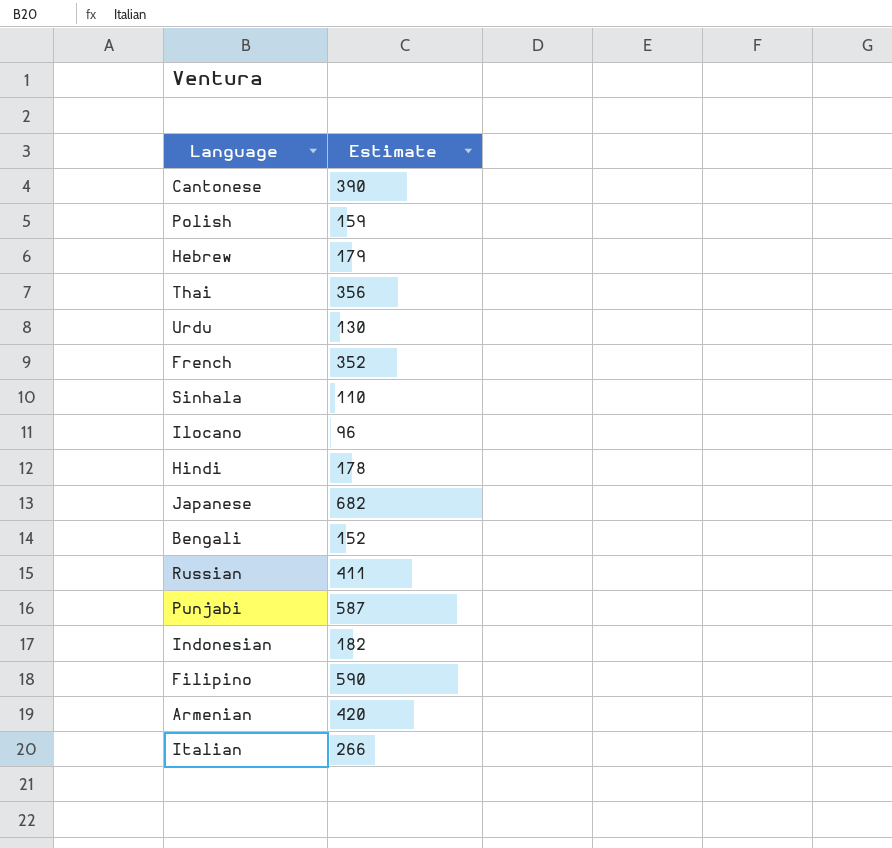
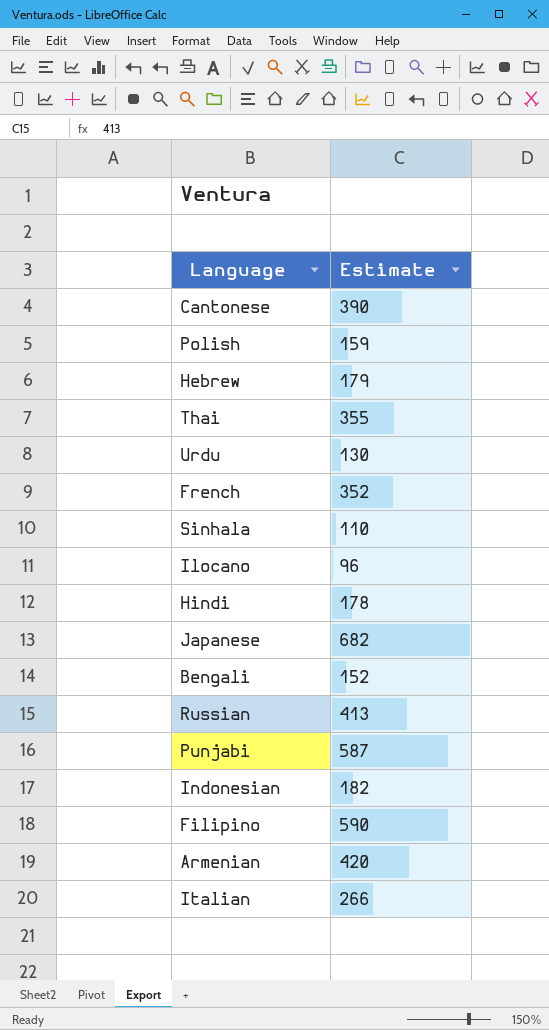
Thai | Estimate: 356 -> 355
Russian | Estimate: 411 -> 413

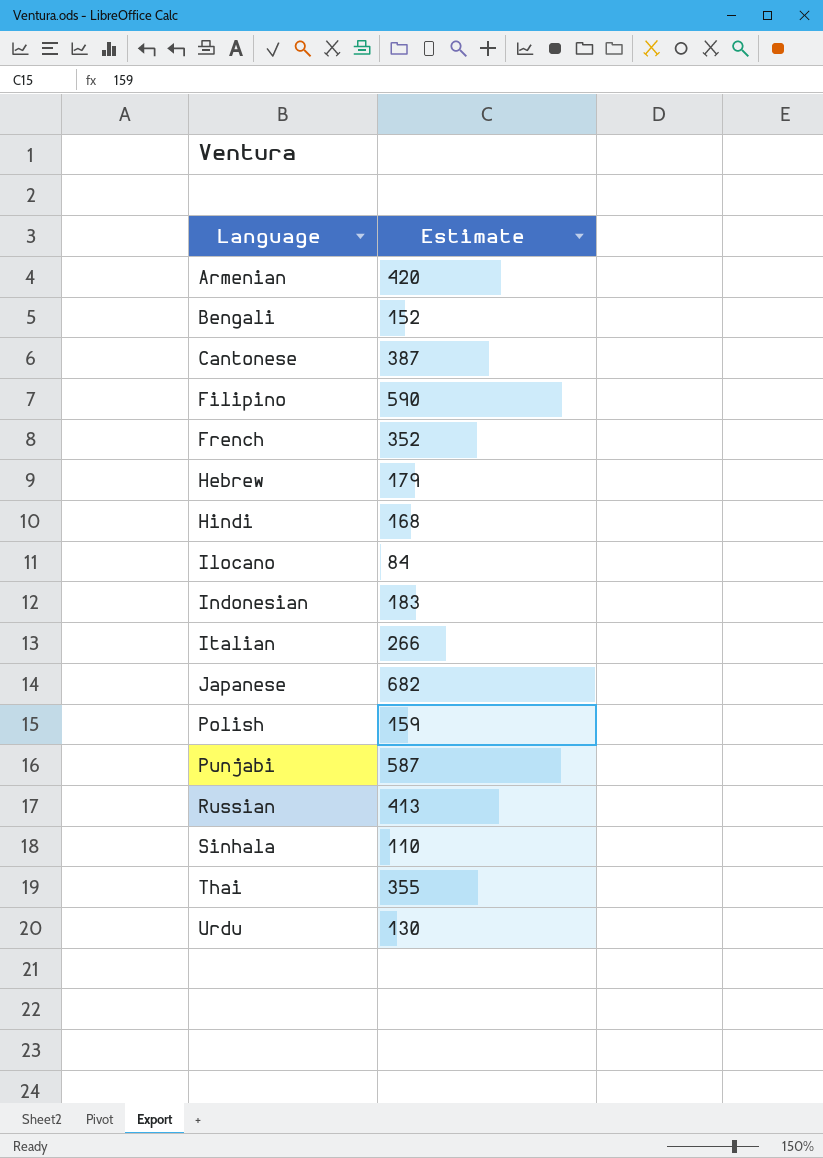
row order: none -> Language ascending
Cantonese | Estimate: 390 -> 387
Hindi | Estimate: 178 -> 168
Ilocano | Estimate: 96 -> 84
Indonesian | Estimate: 182 -> 183

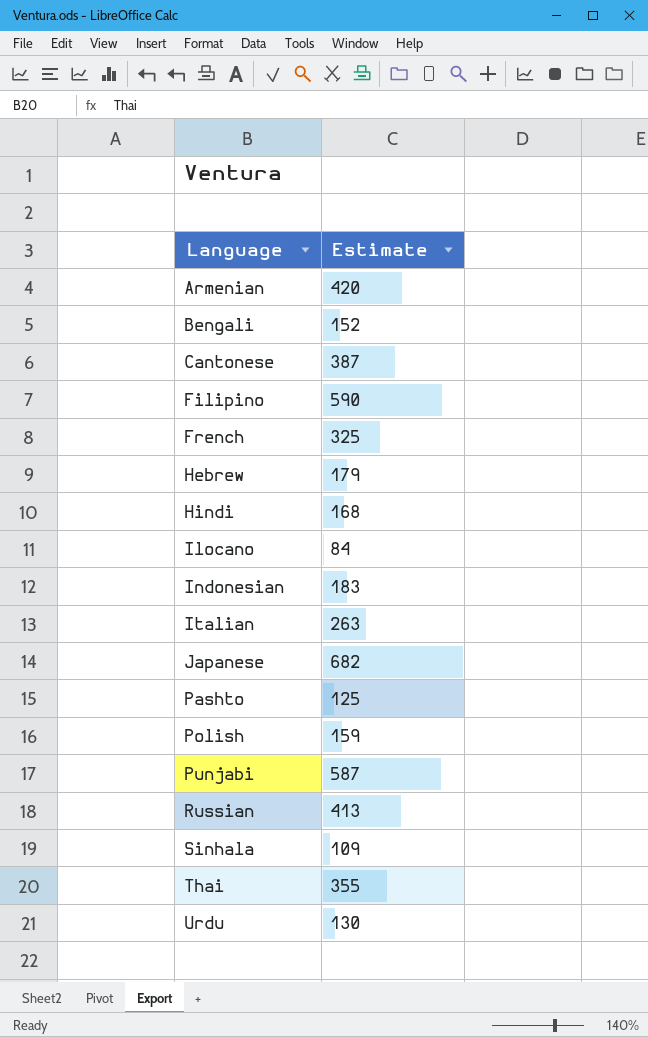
French | Estimate: 352 -> 325
Italian | Estimate: 266 -> 263
row Pashto: none -> 125
Sinhala | Estimate: 110 -> 109

